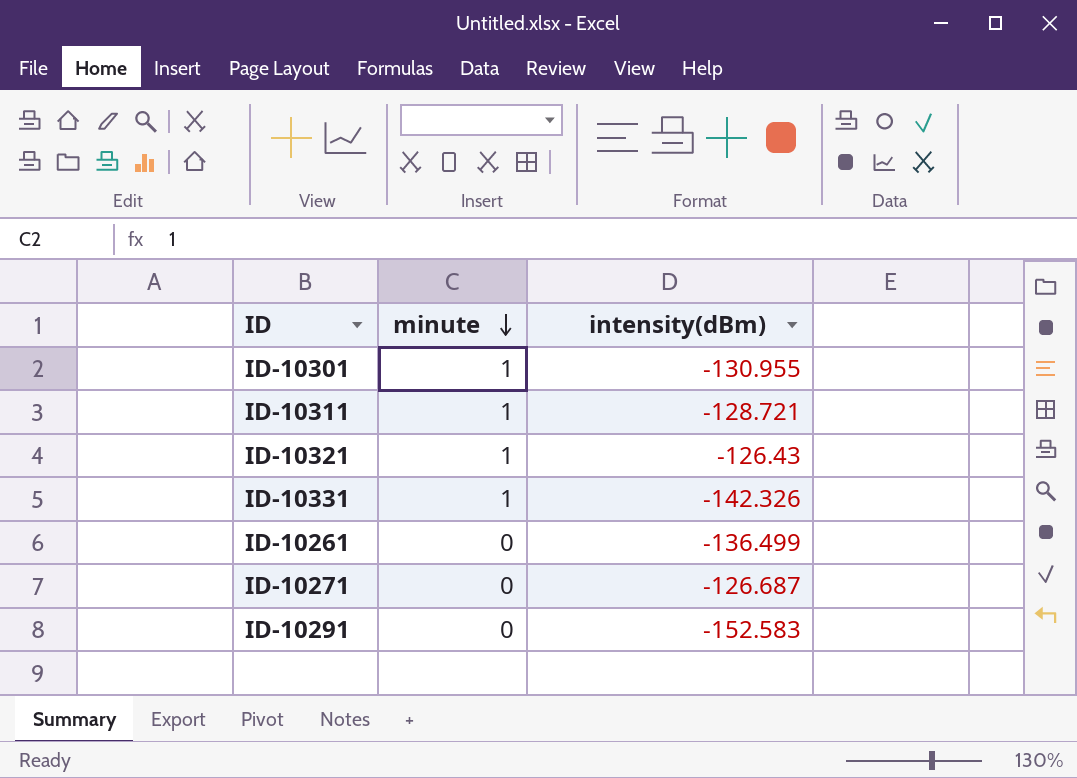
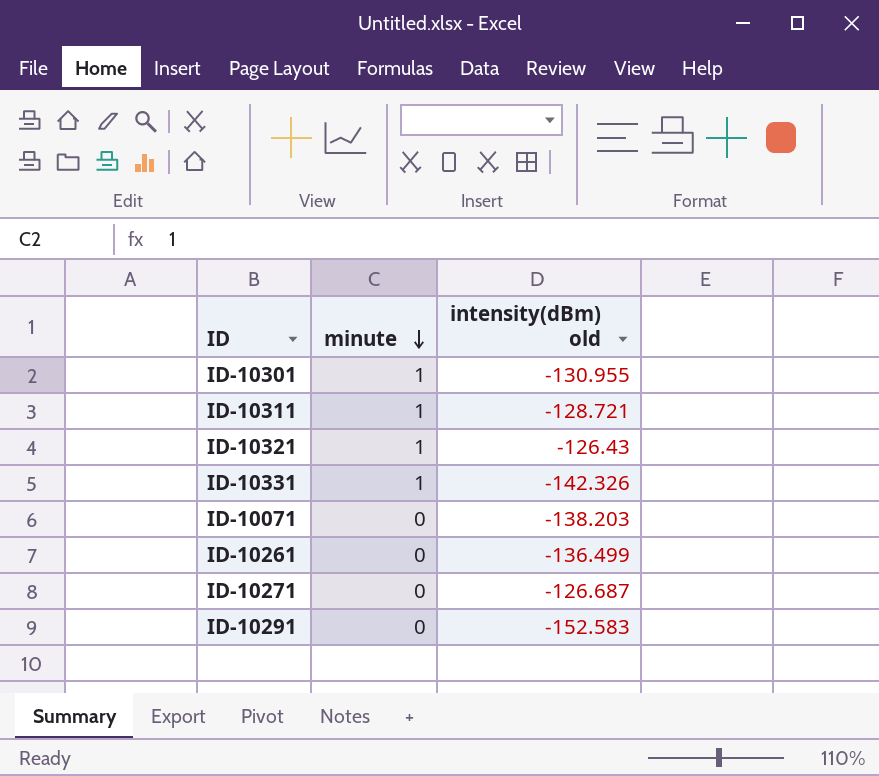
column name: intensity(dBm) -> intensity(dBm) old
row ID-10071: none -> 0 | -138.203

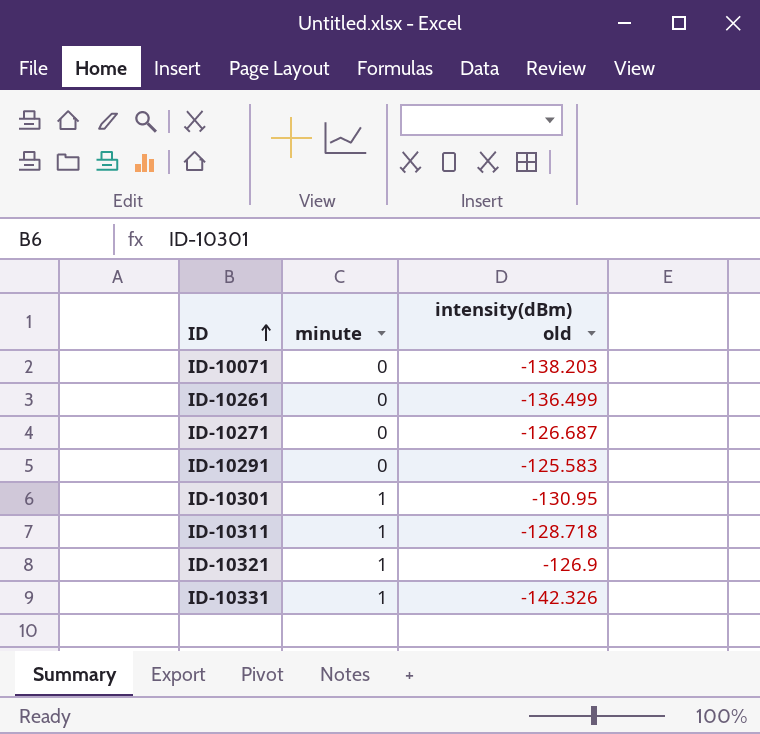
row order: minute descending -> ID ascending
ID-10291 | intensity(dBm) old: -152.583 -> -125.583
ID-10301 | intensity(dBm) old: -130.955 -> -130.95
ID-10311 | intensity(dBm) old: -128.721 -> -128.718
ID-10321 | intensity(dBm) old: -126.43 -> -126.9

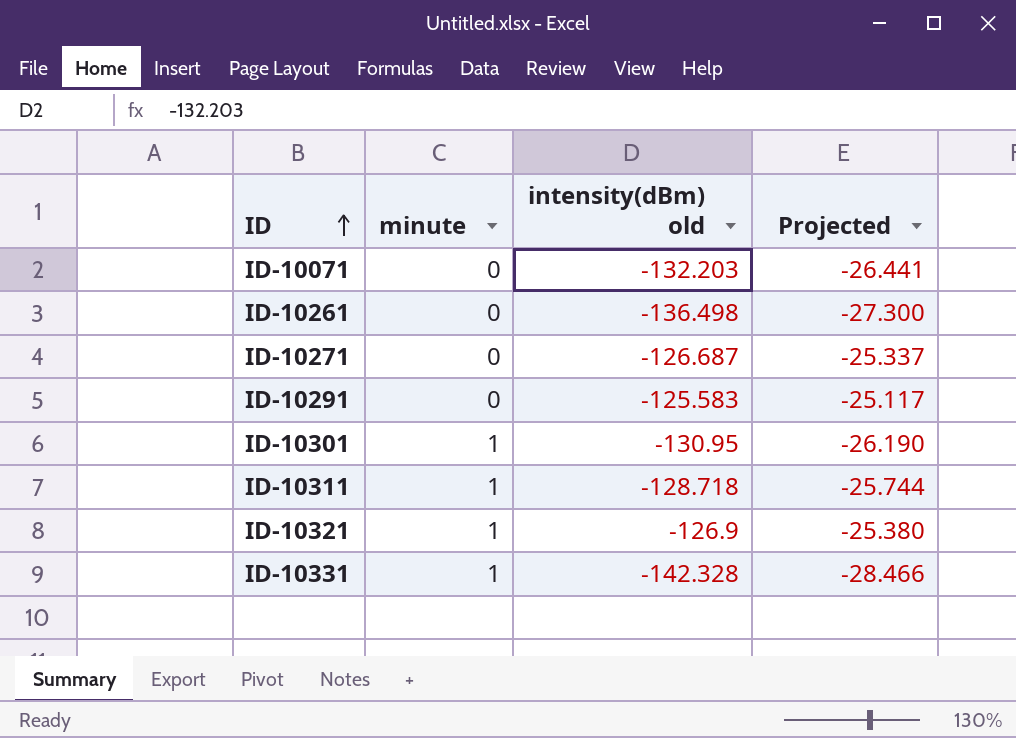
column Projected | formula: none -> [intensity(dBm) old] * 0.2
ID-10071 | intensity(dBm) old: -138.203 -> -132.203
ID-10261 | intensity(dBm) old: -136.499 -> -136.498
ID-10331 | intensity(dBm) old: -142.326 -> -142.328

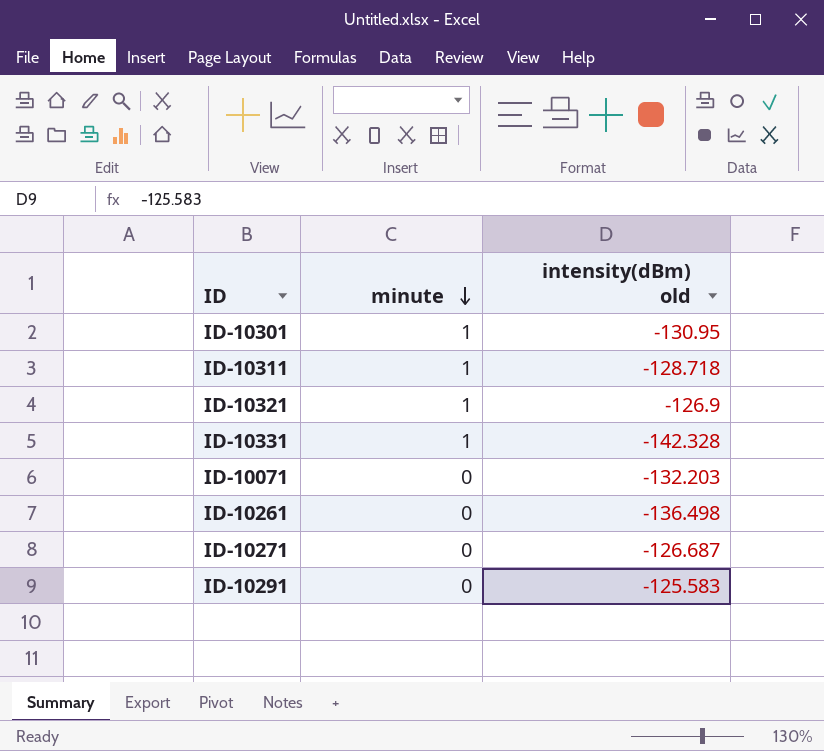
row order: ID ascending -> minute descending
column Projected | formula: [intensity(dBm) old] * 0.2 -> none

